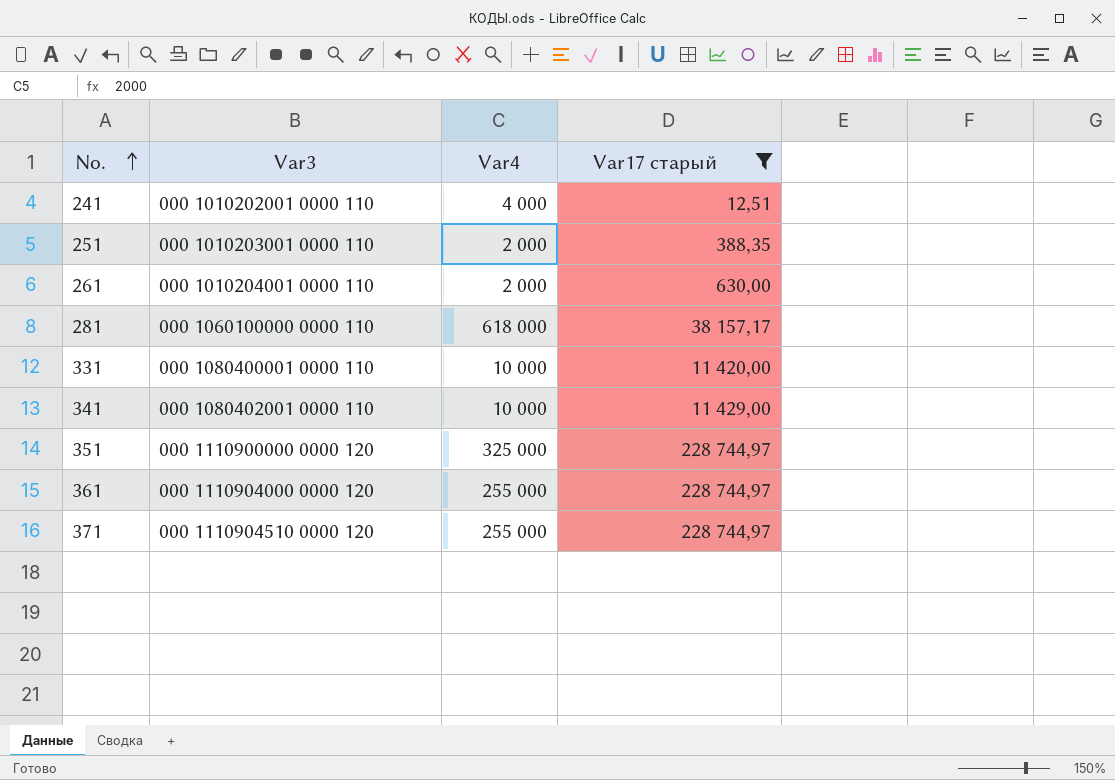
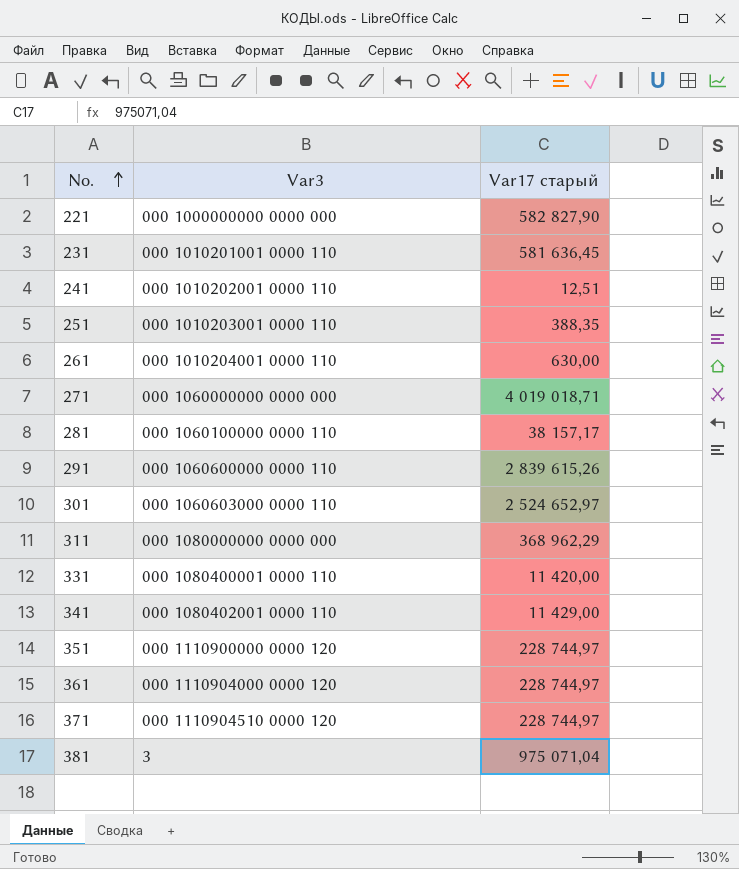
filter: Var17 старый <= 228 744,97 -> none
column Var4 | position: 3 -> none

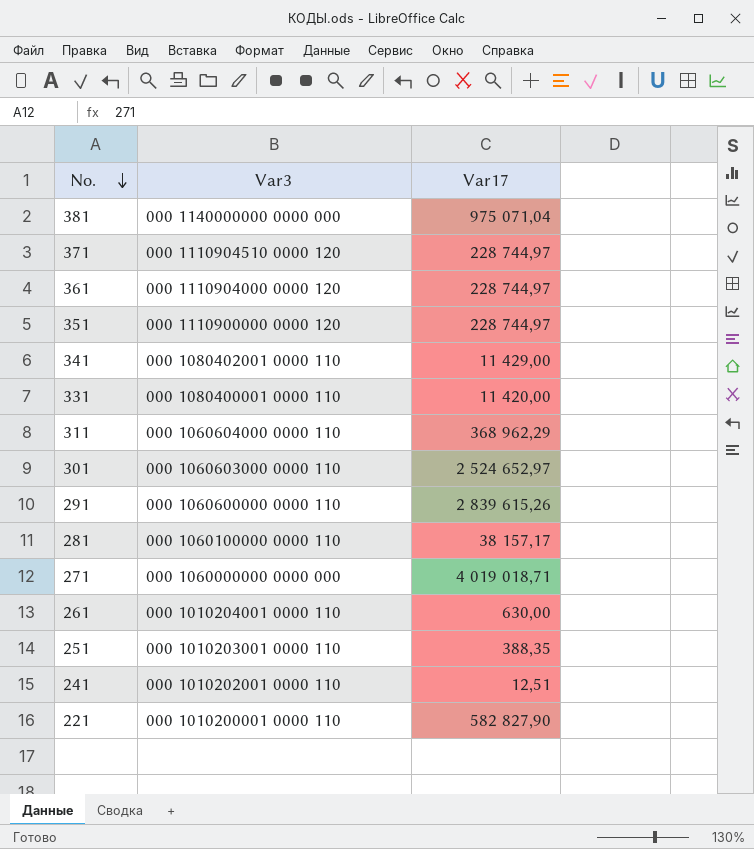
row order: No. ascending -> No. descending
column name: Var17 старый -> Var17
row 231: 000 1010201001 0000 110 | 581 636,45 -> none
381 | Var3: 3 -> 000 1140000000 0000 000
311 | Var3: 000 1080000000 0000 000 -> 000 1060604000 0000 110
221 | Var3: 000 1000000000 0000 000 -> 000 1010200001 0000 110

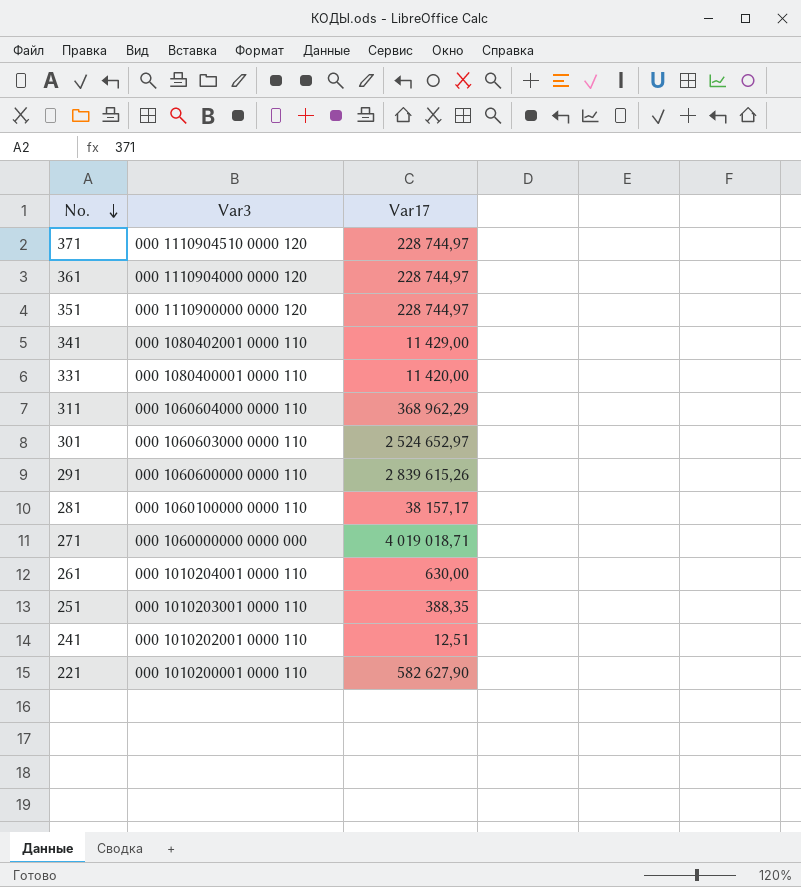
row 381: 000 1140000000 0000 000 | 975 071,04 -> none
221 | Var17: 582 827,90 -> 582 627,90

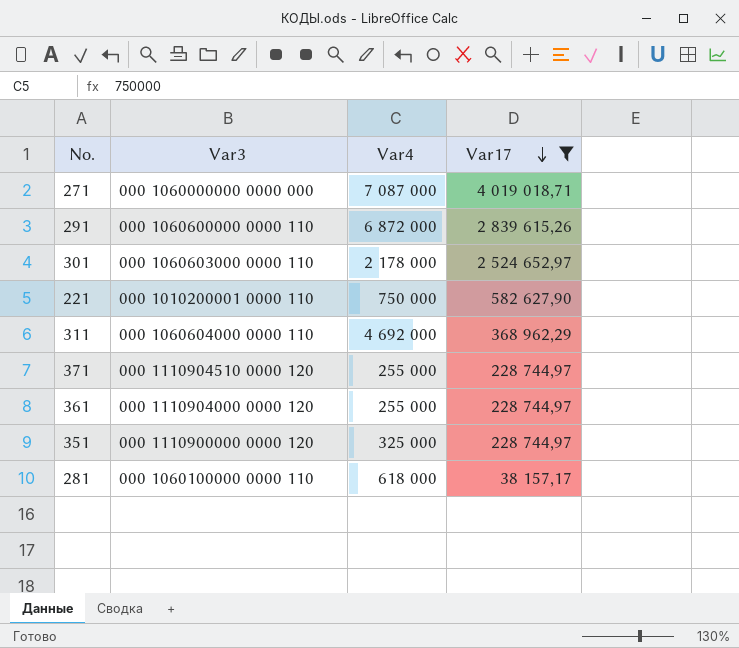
filter: none -> Var17 >= 38 157,17
row order: No. descending -> Var17 descending
column Var4 | position: none -> 3

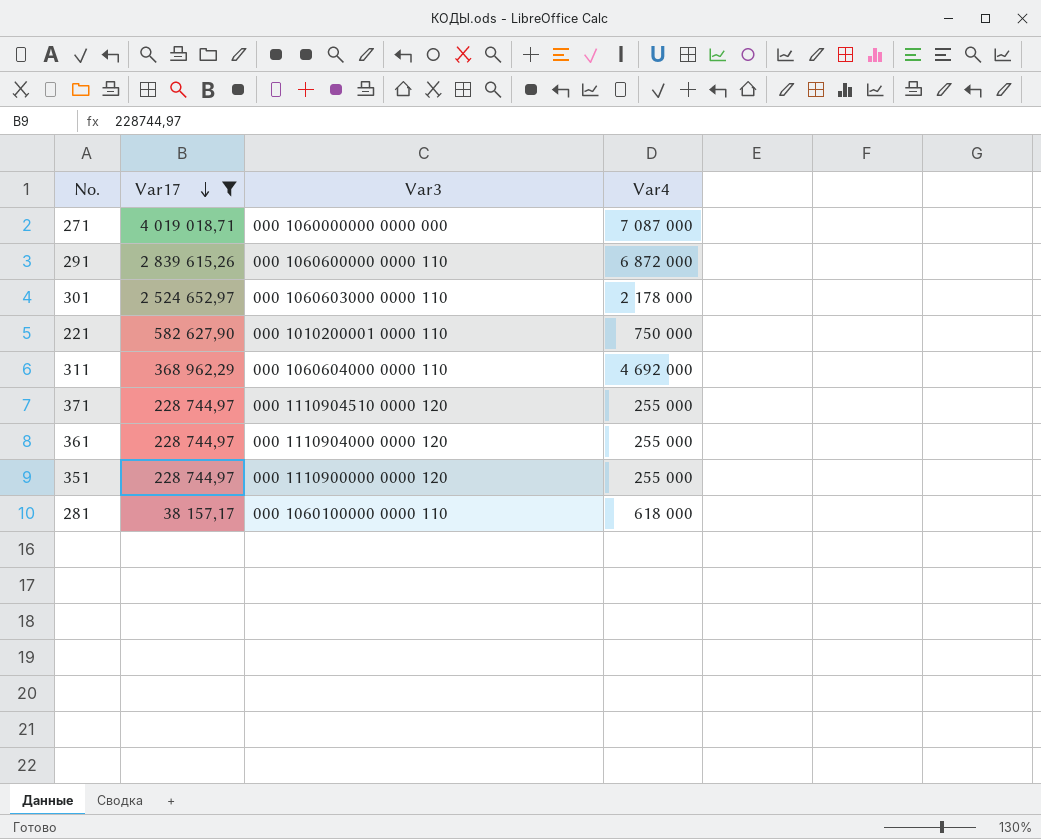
column Var17 | position: 4 -> 2
351 | Var4: 325 000 -> 255 000

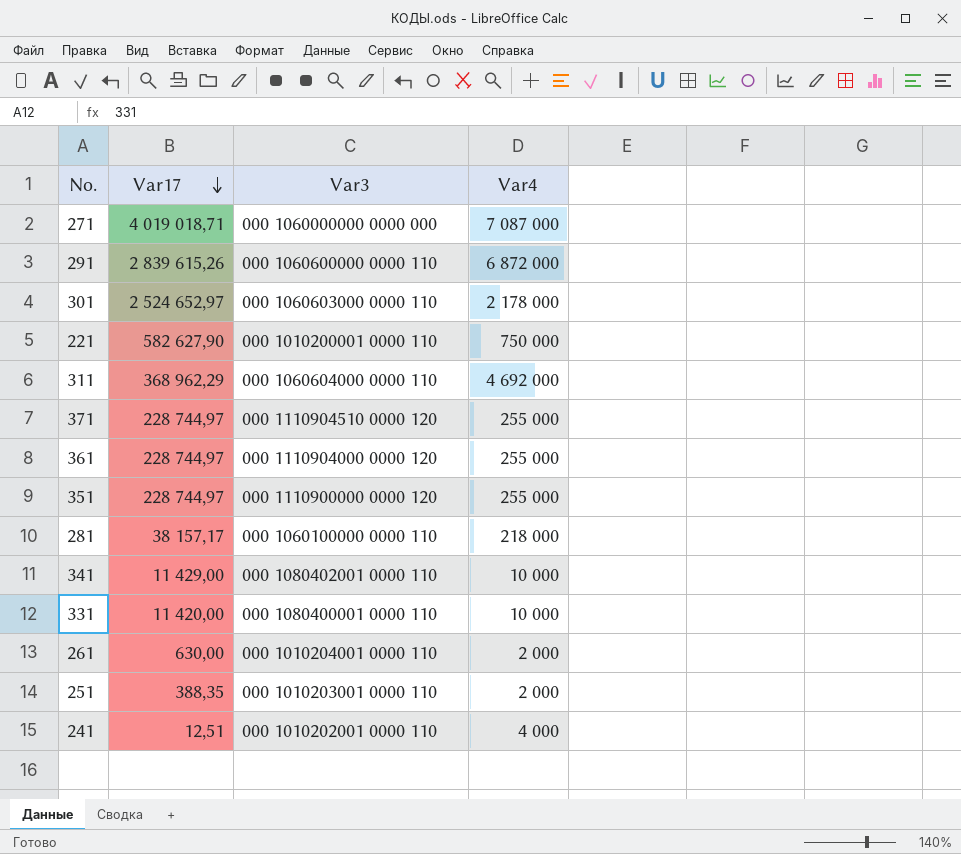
filter: Var17 >= 38 157,17 -> none
281 | Var4: 618 000 -> 218 000

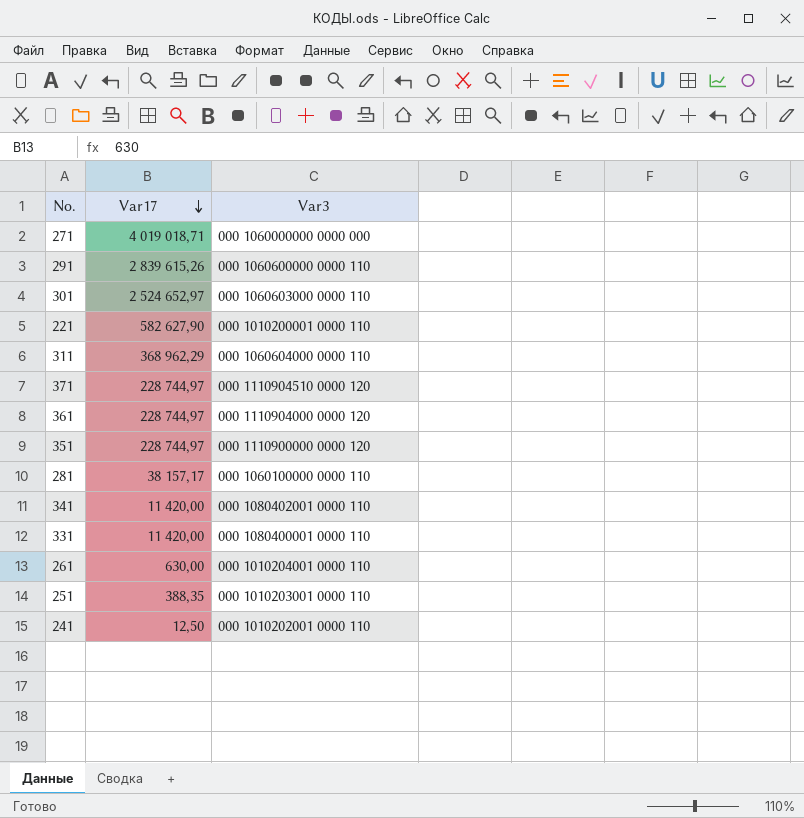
column Var4 | position: 4 -> none
341 | Var17: 11 429,00 -> 11 420,00
241 | Var17: 12,51 -> 12,50

